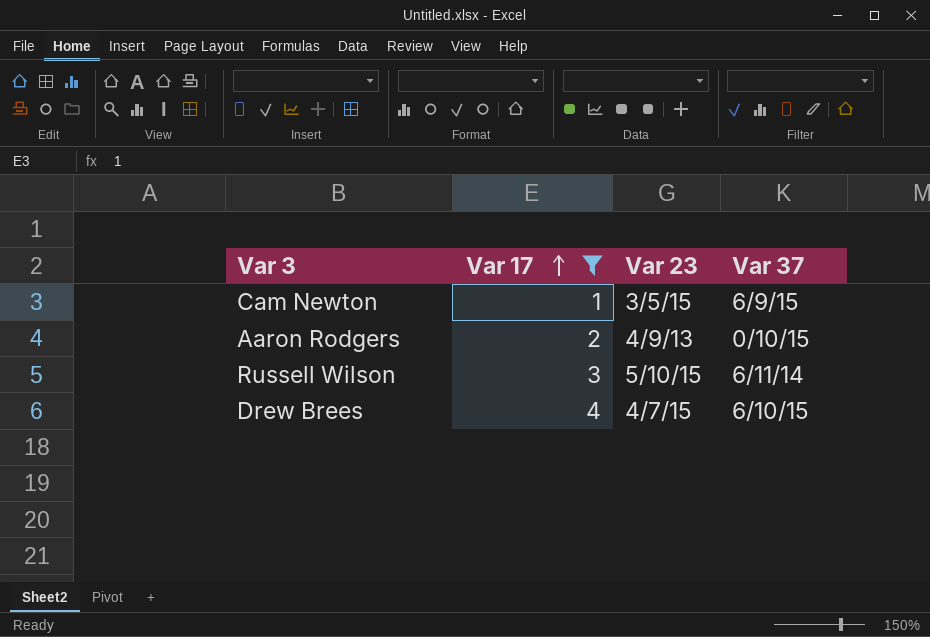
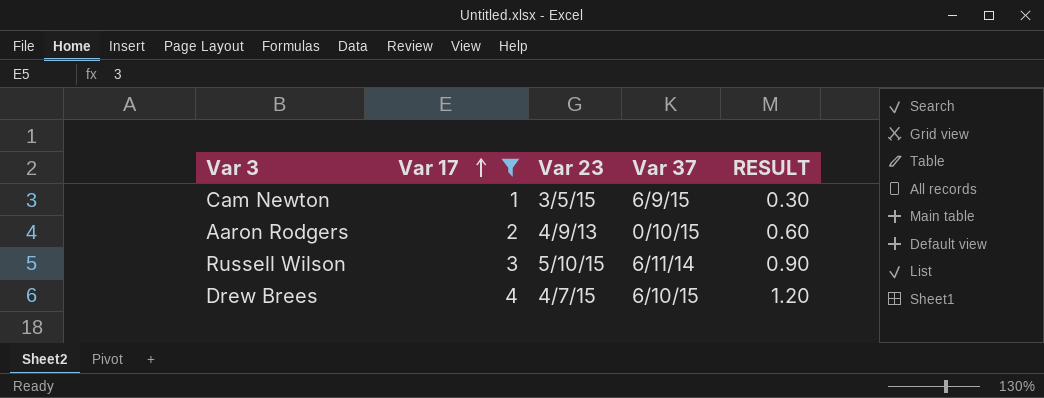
column RESULT | formula: none -> [Var 17] * 0.3

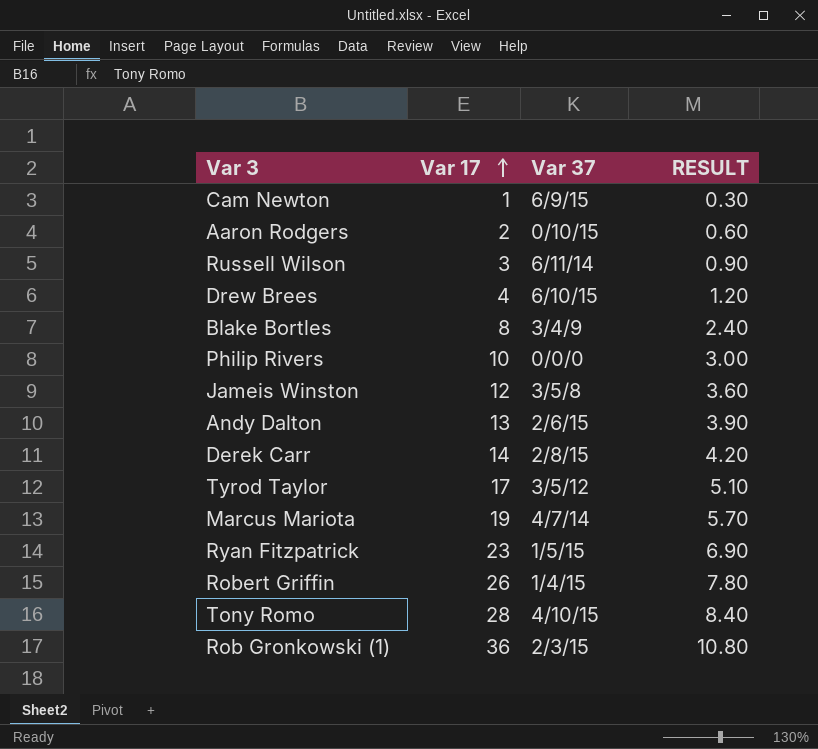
filter: Var 17 <= 4 -> none
column Var 23 | position: 3 -> none

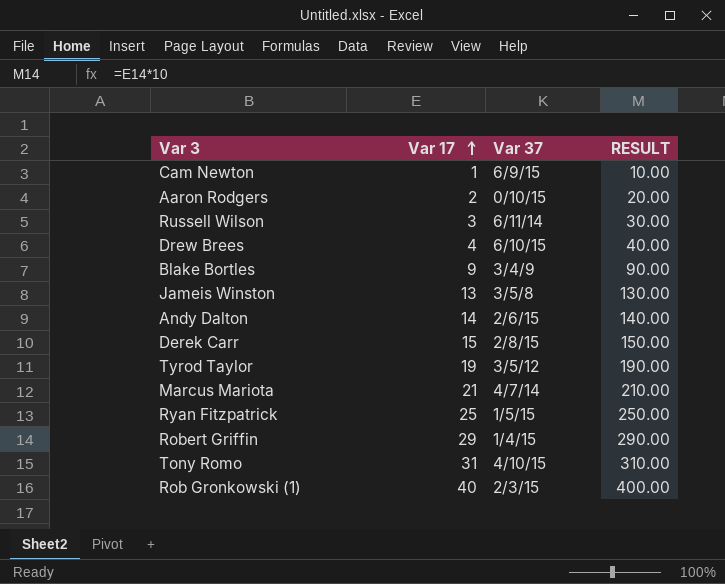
column RESULT | formula: [Var 17] * 0.3 -> [Var 17] * 10
row Philip Rivers: 10 | 0/0/0 | 3.00 -> none
Blake Bortles | Var 17: 8 -> 9
Jameis Winston | Var 17: 12 -> 13
Andy Dalton | Var 17: 13 -> 14
Derek Carr | Var 17: 14 -> 15
Tyrod Taylor | Var 17: 17 -> 19
Marcus Mariota | Var 17: 19 -> 21
Ryan Fitzpatrick | Var 17: 23 -> 25
Robert Griffin | Var 17: 26 -> 29
Tony Romo | Var 17: 28 -> 31
Rob Gronkowski (1) | Var 17: 36 -> 40

